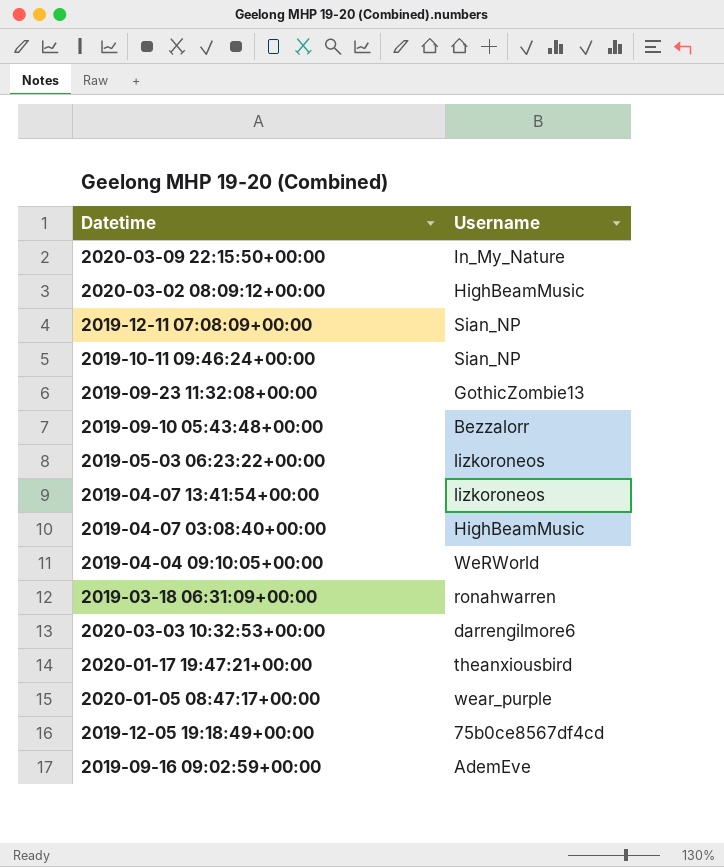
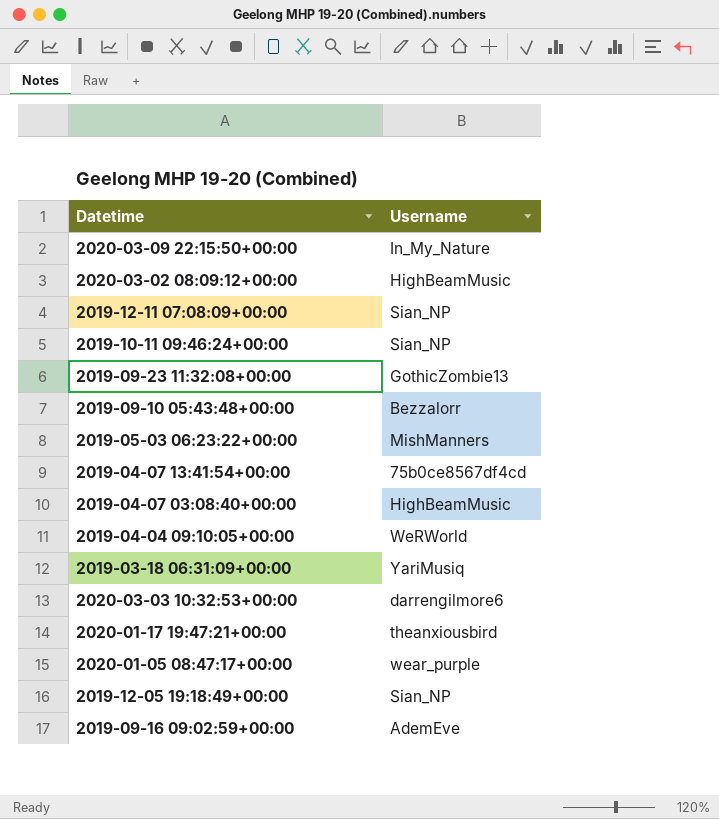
2019-05-03 06:23:22+00:00 | Username: lizkoroneos -> MishManners
2019-04-07 13:41:54+00:00 | Username: lizkoroneos -> 75b0ce8567df4cd
2019-03-18 06:31:09+00:00 | Username: ronahwarren -> YariMusiq
2019-12-05 19:18:49+00:00 | Username: 75b0ce8567df4cd -> Sian_NP

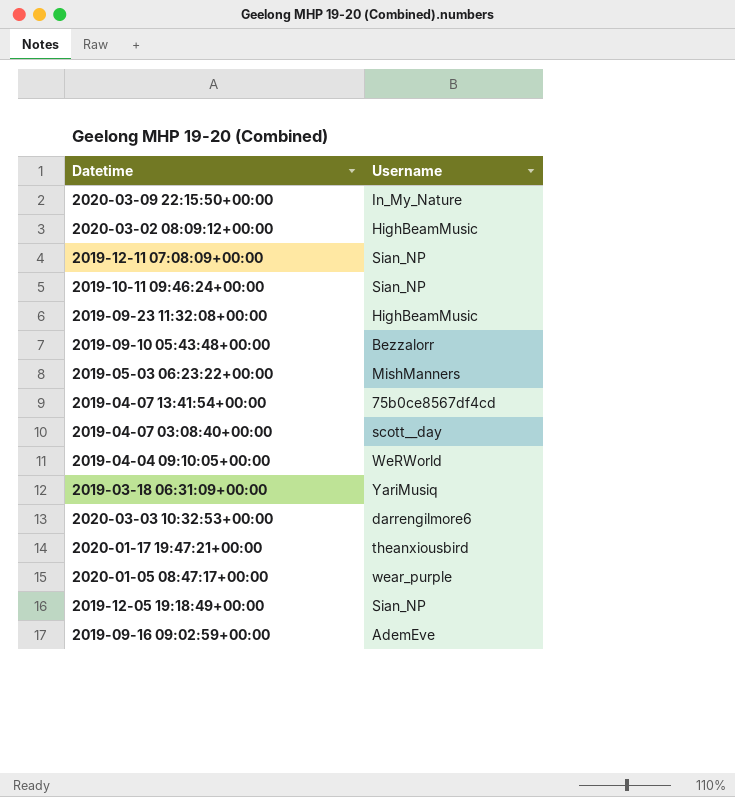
2019-09-23 11:32:08+00:00 | Username: GothicZombie13 -> HighBeamMusic
2019-04-07 03:08:40+00:00 | Username: HighBeamMusic -> scott__day

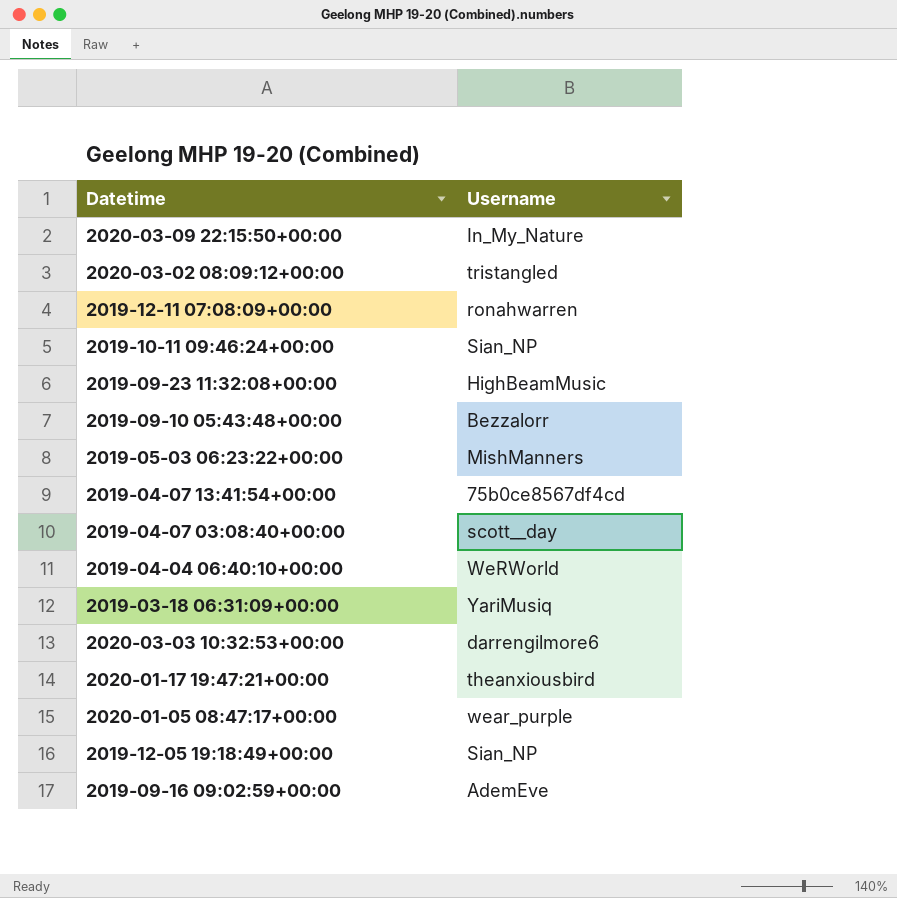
row 2019-04-04 09:10:05+00:00: WeRWorld -> none
2020-03-02 08:09:12+00:00 | Username: HighBeamMusic -> tristangled
2019-12-11 07:08:09+00:00 | Username: Sian_NP -> ronahwarren
row 2019-04-04 06:40:10+00:00: none -> WeRWorld

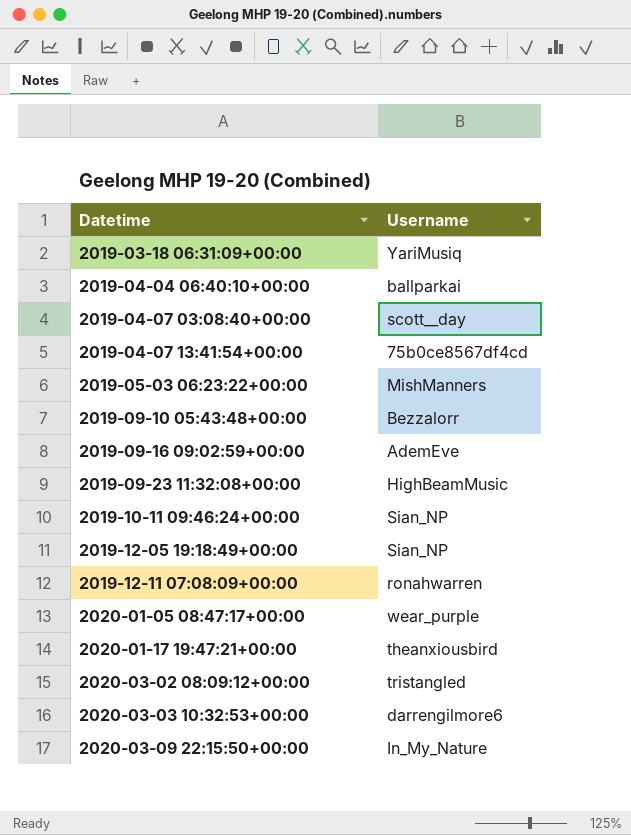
row order: none -> Datetime ascending
2019-04-04 06:40:10+00:00 | Username: WeRWorld -> ballparkai

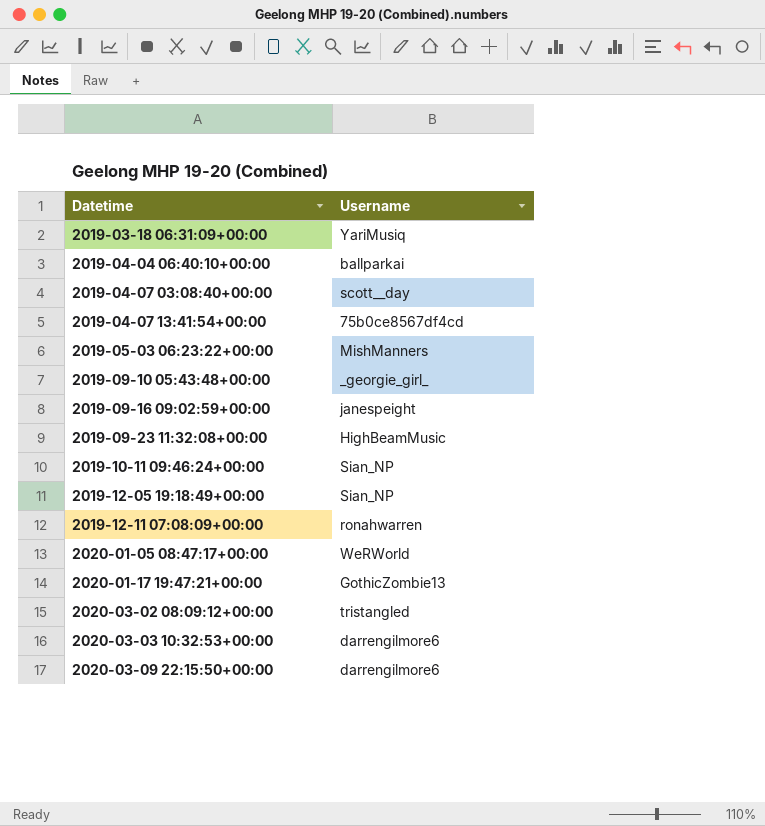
2019-09-10 05:43:48+00:00 | Username: Bezzalorr -> _georgie_girl_
2019-09-16 09:02:59+00:00 | Username: AdemEve -> janespeight
2020-01-05 08:47:17+00:00 | Username: wear_purple -> WeRWorld
2020-01-17 19:47:21+00:00 | Username: theanxiousbird -> GothicZombie13
2020-03-09 22:15:50+00:00 | Username: In_My_Nature -> darrengilmore6

